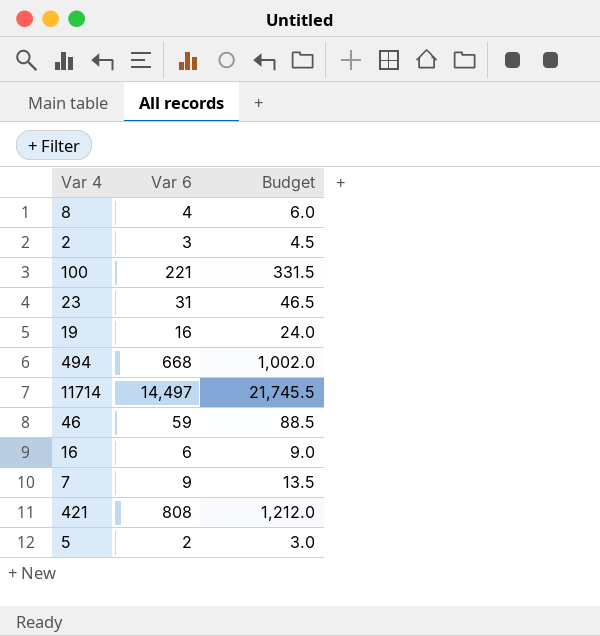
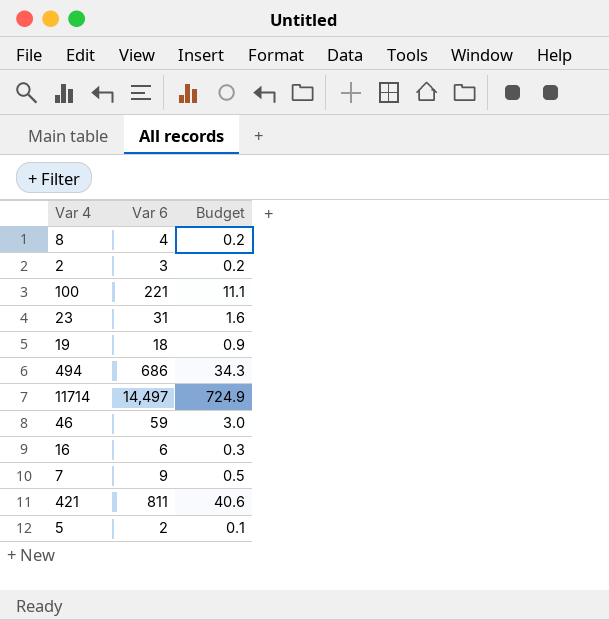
column Budget | formula: [Var 6] * 1.5 -> [Var 6] * 0.05
19 | Var 6: 16 -> 18
494 | Var 6: 668 -> 686
421 | Var 6: 808 -> 811

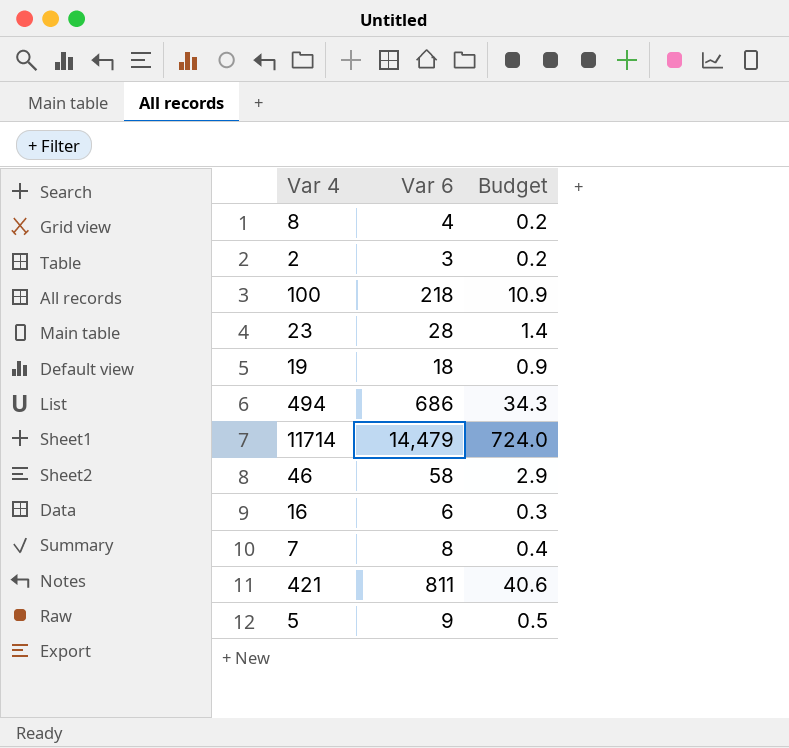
100 | Var 6: 221 -> 218
100 | Budget: 11.1 -> 10.9
23 | Var 6: 31 -> 28
23 | Budget: 1.6 -> 1.4
11714 | Var 6: 14,497 -> 14,479
11714 | Budget: 724.9 -> 724.0
46 | Var 6: 59 -> 58
46 | Budget: 3.0 -> 2.9
7 | Var 6: 9 -> 8
7 | Budget: 0.5 -> 0.4
5 | Var 6: 2 -> 9
5 | Budget: 0.1 -> 0.5

